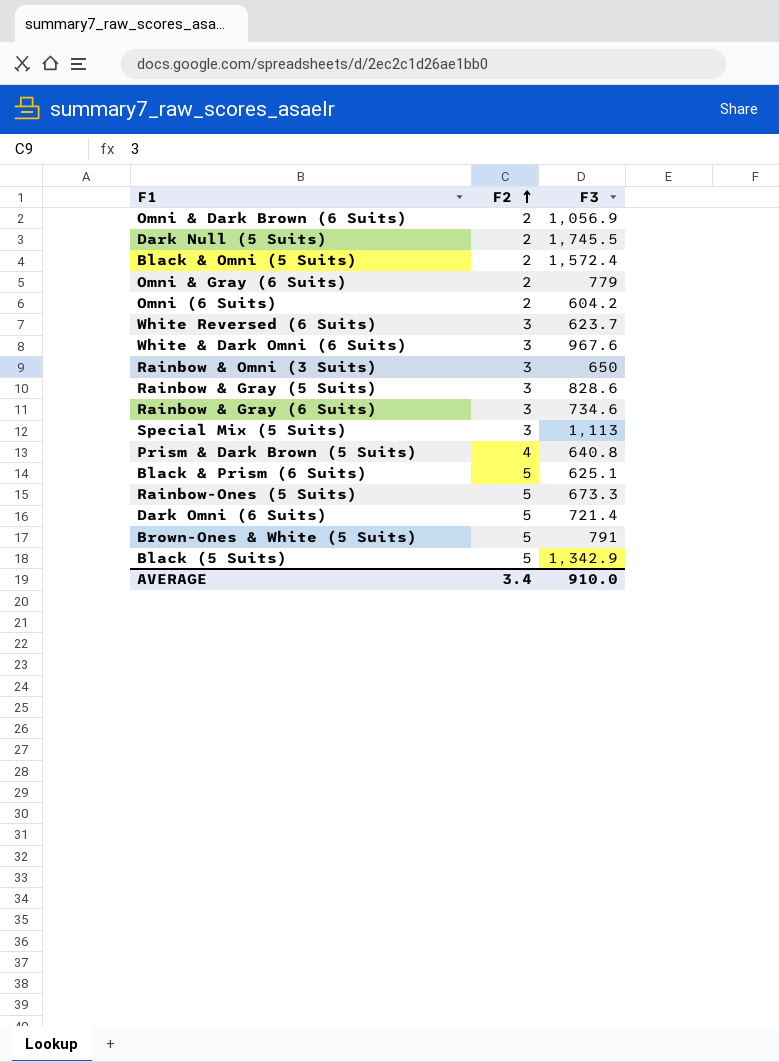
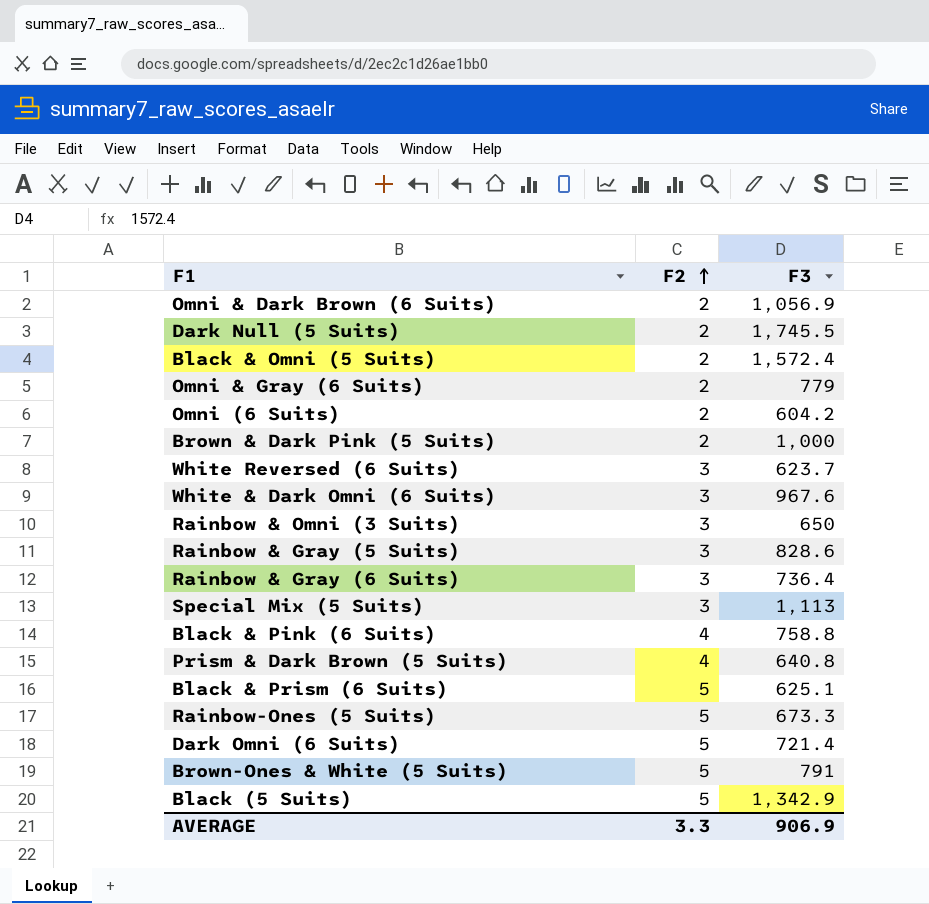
row Brown & Dark Pink (5 Suits): none -> 2 | 1,000
Rainbow & Gray (6 Suits) | F3: 734.6 -> 736.4
row Black & Pink (6 Suits): none -> 4 | 758.8
AVERAGE | F2: 3.4 -> 3.3
AVERAGE | F3: 910.0 -> 906.9

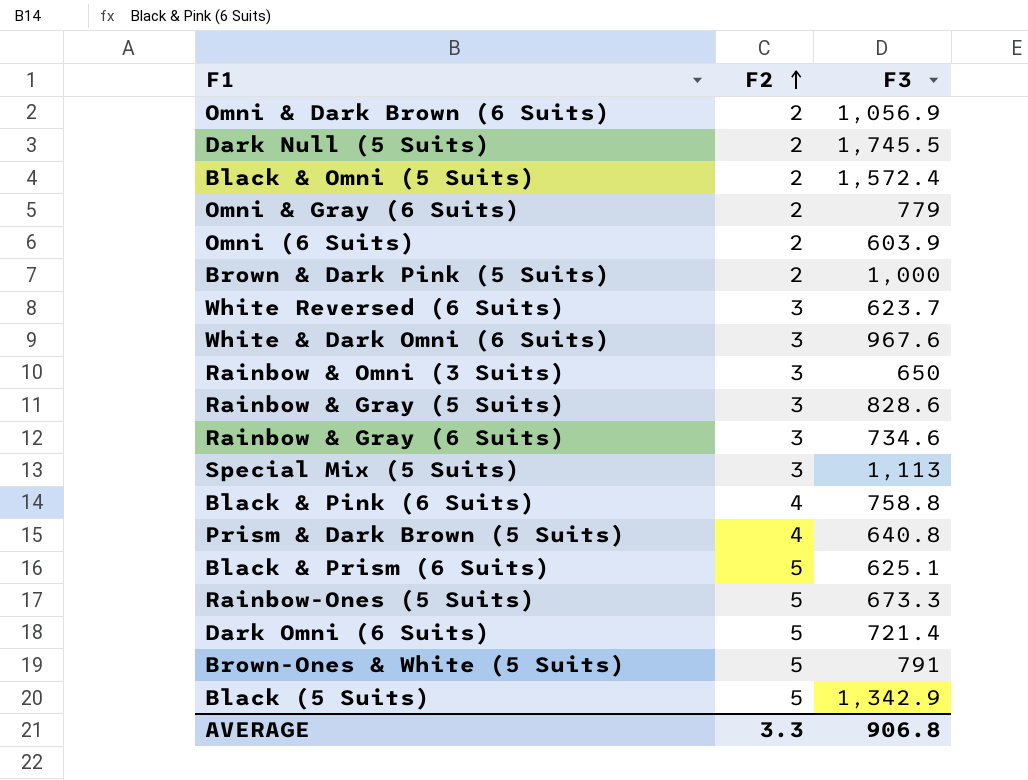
Omni (6 Suits) | F3: 604.2 -> 603.9
Rainbow & Gray (6 Suits) | F3: 736.4 -> 734.6
AVERAGE | F3: 906.9 -> 906.8

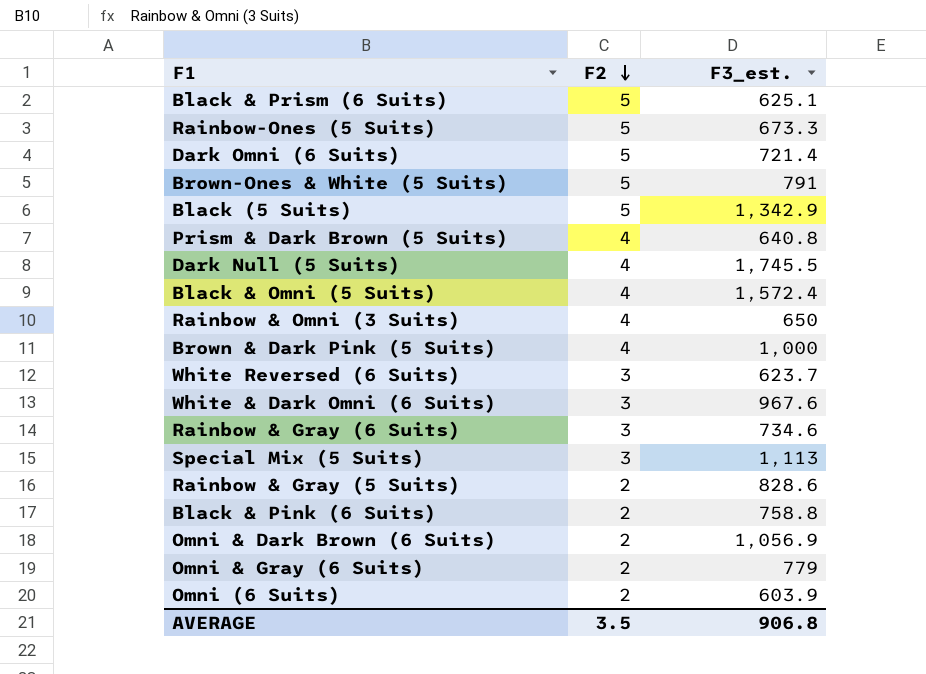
row order: F2 ascending -> F2 descending
column name: F3 -> F3_est.
Dark Null (5 Suits) | F2: 2 -> 4
Black & Omni (5 Suits) | F2: 2 -> 4
Rainbow & Omni (3 Suits) | F2: 3 -> 4
Brown & Dark Pink (5 Suits) | F2: 2 -> 4
Rainbow & Gray (5 Suits) | F2: 3 -> 2
Black & Pink (6 Suits) | F2: 4 -> 2
AVERAGE | F2: 3.3 -> 3.5

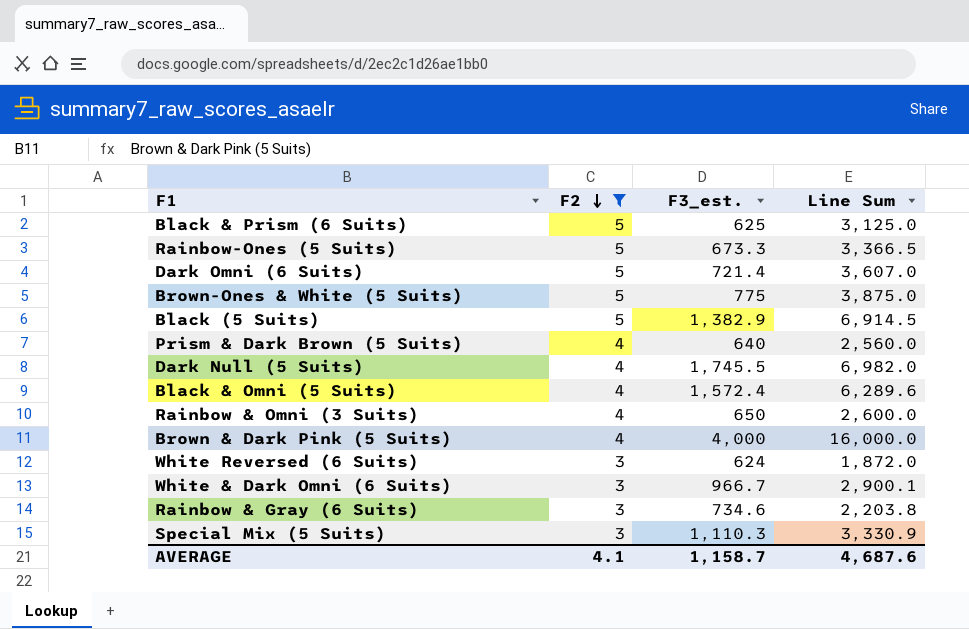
filter: none -> F2 != 2
column Line Sum | formula: none -> [F2] * [F3_est.]
Black & Prism (6 Suits) | F3_est.: 625.1 -> 625
Brown-Ones & White (5 Suits) | F3_est.: 791 -> 775
Black (5 Suits) | F3_est.: 1,342.9 -> 1,382.9
Prism & Dark Brown (5 Suits) | F3_est.: 640.8 -> 640
Brown & Dark Pink (5 Suits) | F3_est.: 1,000 -> 4,000
White Reversed (6 Suits) | F3_est.: 623.7 -> 624
White & Dark Omni (6 Suits) | F3_est.: 967.6 -> 966.7
Special Mix (5 Suits) | F3_est.: 1,113 -> 1,110.3
AVERAGE | F2: 3.5 -> 4.1
AVERAGE | F3_est.: 906.8 -> 1,158.7

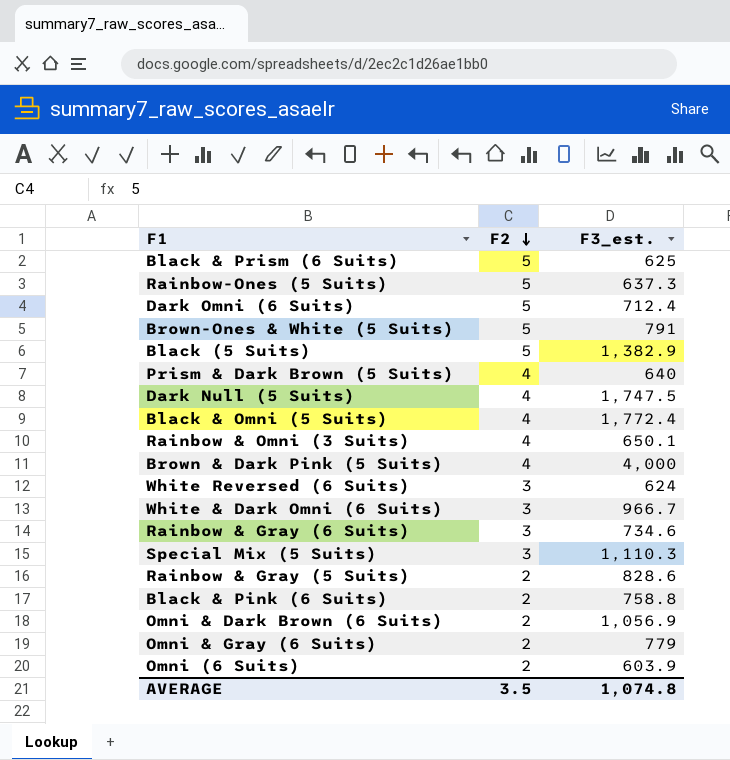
filter: F2 != 2 -> none
column Line Sum | formula: [F2] * [F3_est.] -> none
Rainbow-Ones (5 Suits) | F3_est.: 673.3 -> 637.3
Dark Omni (6 Suits) | F3_est.: 721.4 -> 712.4
Brown-Ones & White (5 Suits) | F3_est.: 775 -> 791
Dark Null (5 Suits) | F3_est.: 1,745.5 -> 1,747.5
Black & Omni (5 Suits) | F3_est.: 1,572.4 -> 1,772.4
Rainbow & Omni (3 Suits) | F3_est.: 650 -> 650.1
AVERAGE | F2: 4.1 -> 3.5
AVERAGE | F3_est.: 1,158.7 -> 1,074.8

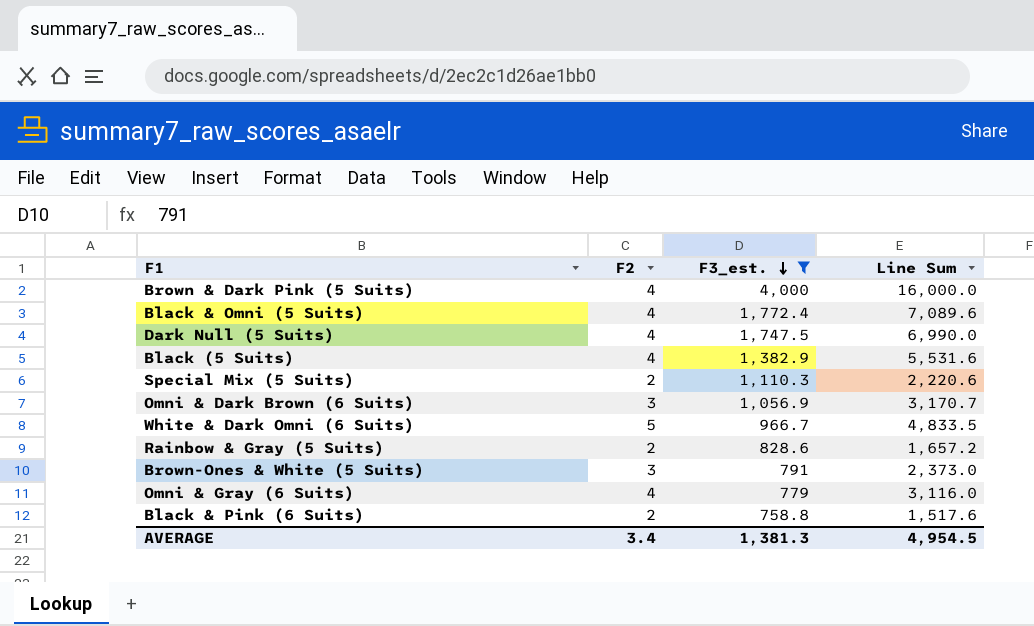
filter: none -> F3_est. >= 758.8
row order: F2 descending -> F3_est. descending
column Line Sum | formula: none -> [F2] * [F3_est.]
Black (5 Suits) | F2: 5 -> 4
Special Mix (5 Suits) | F2: 3 -> 2
Omni & Dark Brown (6 Suits) | F2: 2 -> 3
White & Dark Omni (6 Suits) | F2: 3 -> 5
Brown-Ones & White (5 Suits) | F2: 5 -> 3
Omni & Gray (6 Suits) | F2: 2 -> 4
AVERAGE | F2: 3.5 -> 3.4
AVERAGE | F3_est.: 1,074.8 -> 1,381.3

